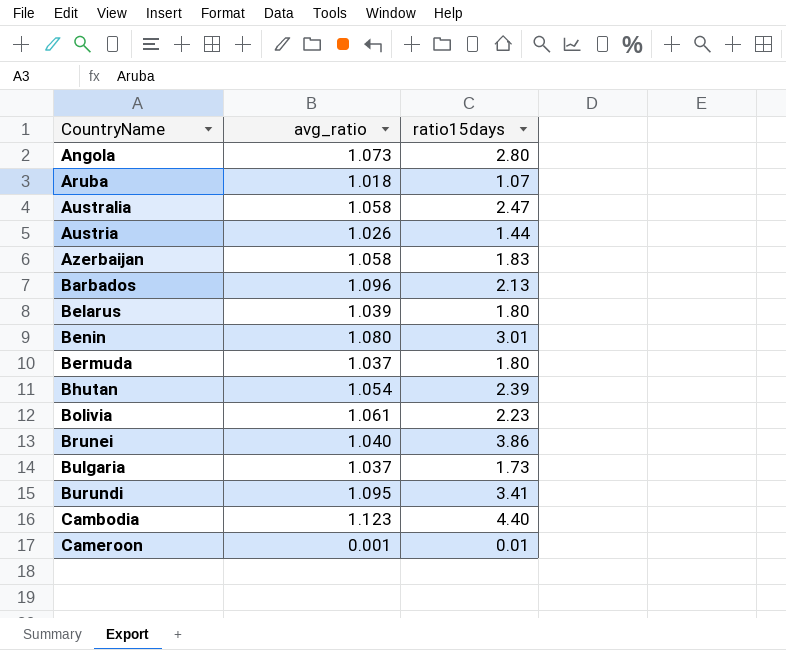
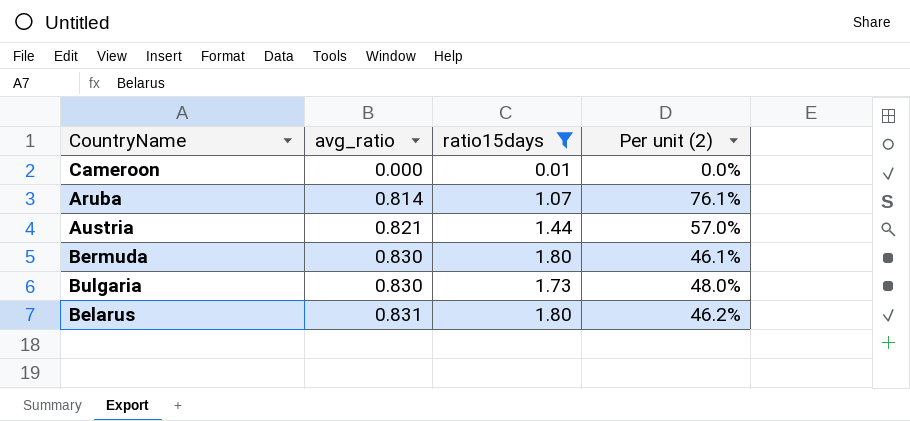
filter: none -> ratio15days <= 1.80
row order: CountryName ascending -> avg_ratio ascending
column Per unit (2) | formula: none -> [avg_ratio] / [ratio15days]
Cameroon | avg_ratio: 0.001 -> 0.000
Aruba | avg_ratio: 1.018 -> 0.814
Austria | avg_ratio: 1.026 -> 0.821
Bermuda | avg_ratio: 1.037 -> 0.830
Bulgaria | avg_ratio: 1.037 -> 0.830
Belarus | avg_ratio: 1.039 -> 0.831

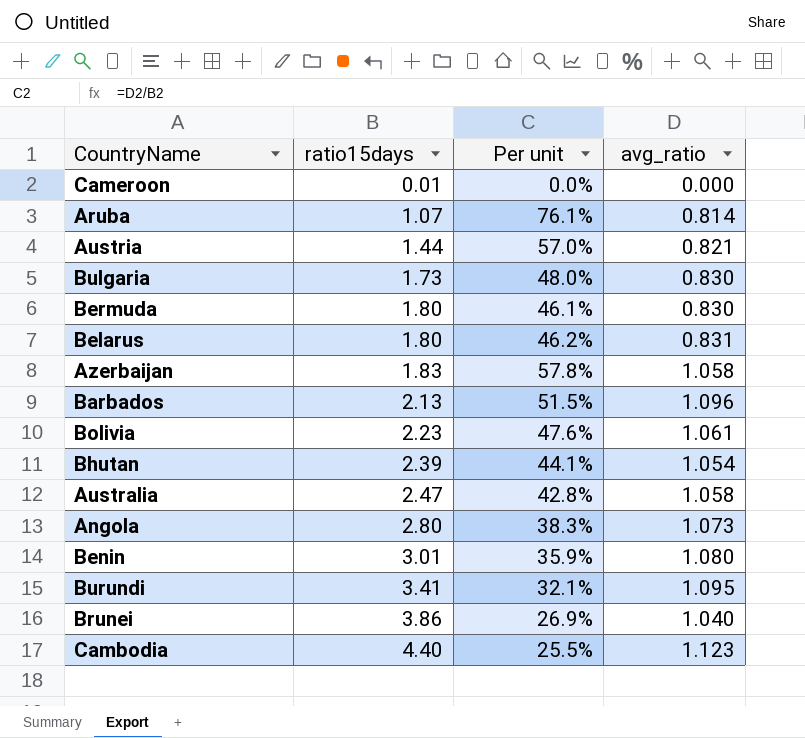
filter: ratio15days <= 1.80 -> none
row order: avg_ratio ascending -> ratio15days ascending
column name: Per unit (2) -> Per unit
column avg_ratio | position: 2 -> 4

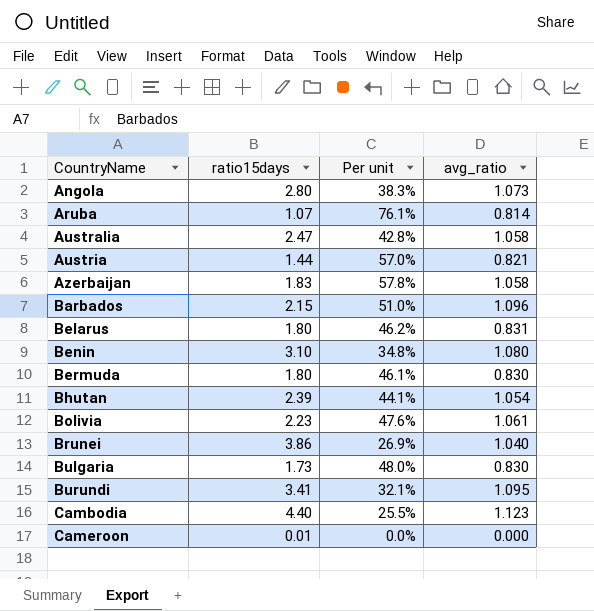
row order: ratio15days ascending -> CountryName ascending
Barbados | ratio15days: 2.13 -> 2.15
Barbados | Per unit: 51.5% -> 51.0%
Benin | ratio15days: 3.01 -> 3.10
Benin | Per unit: 35.9% -> 34.8%

